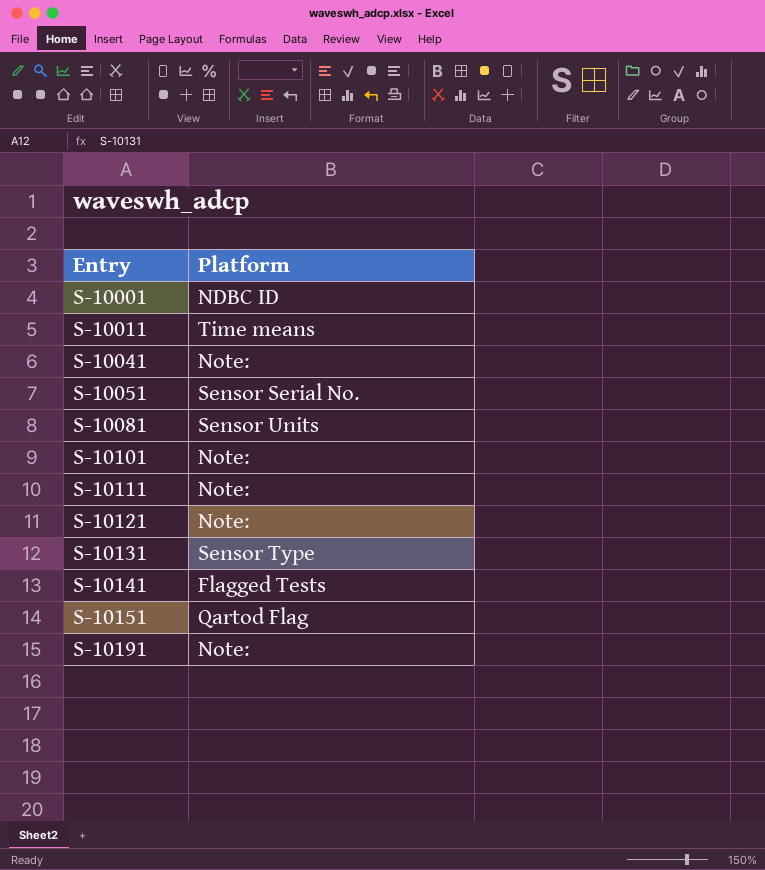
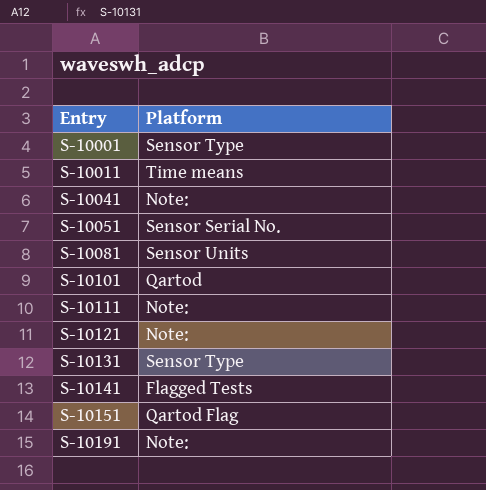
S-10001 | Platform: NDBC ID -> Sensor Type
S-10101 | Platform: Note: -> Qartod

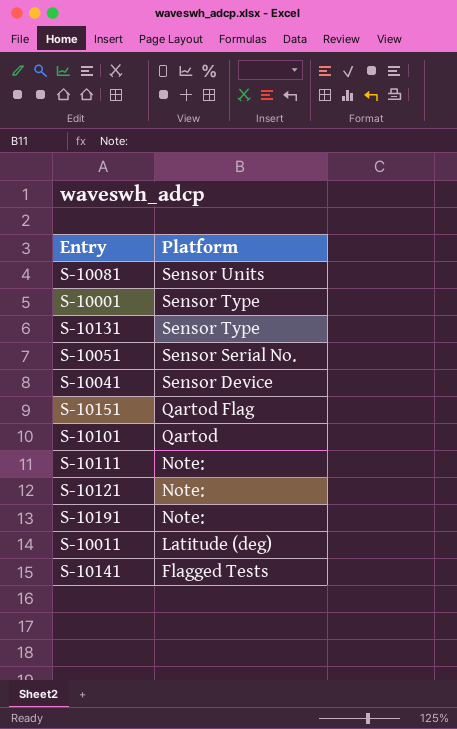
row order: Entry ascending -> Platform descending
S-10041 | Platform: Note: -> Sensor Device
S-10011 | Platform: Time means -> Latitude (deg)

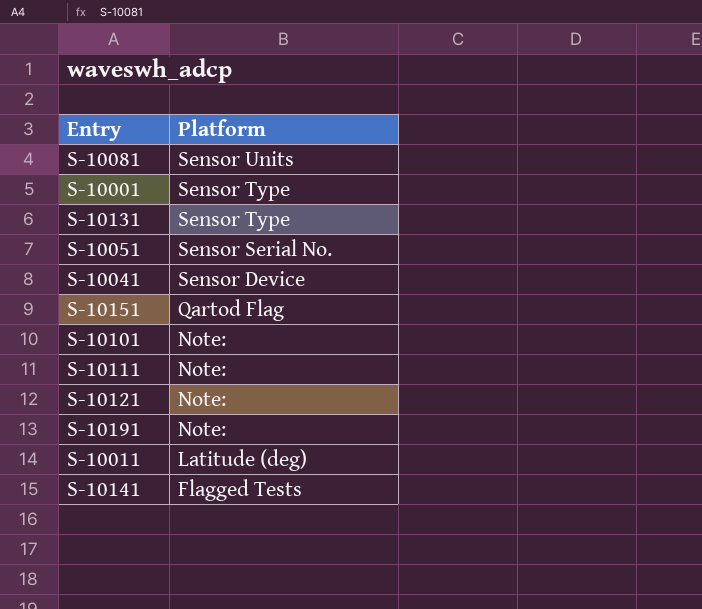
S-10101 | Platform: Qartod -> Note:

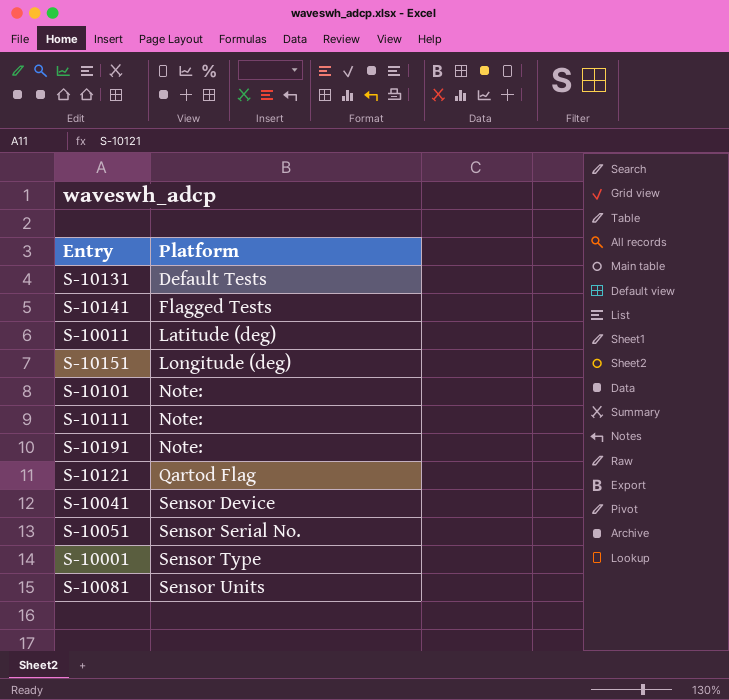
row order: Platform descending -> Platform ascending
S-10131 | Platform: Sensor Type -> Default Tests
S-10151 | Platform: Qartod Flag -> Longitude (deg)
S-10121 | Platform: Note: -> Qartod Flag

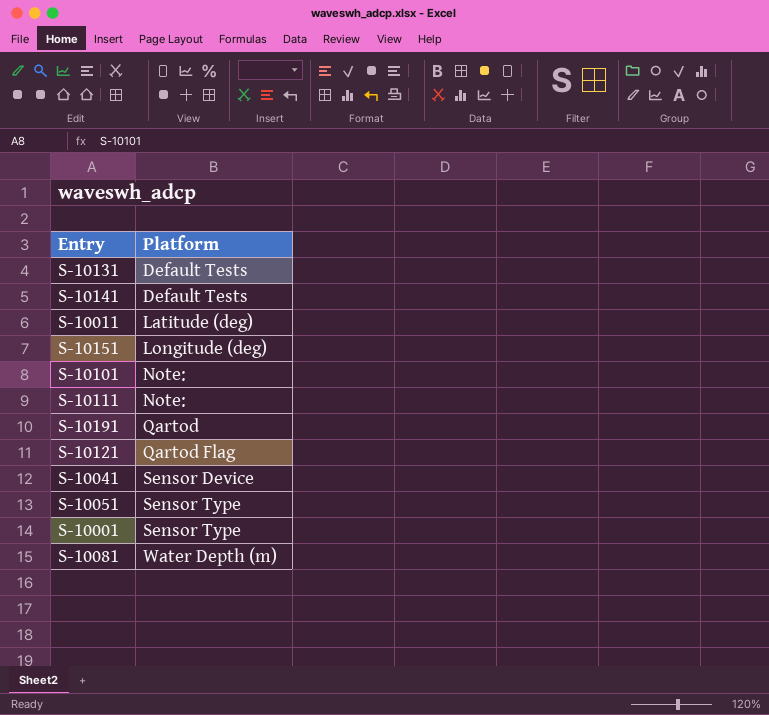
S-10141 | Platform: Flagged Tests -> Default Tests
S-10191 | Platform: Note: -> Qartod
S-10051 | Platform: Sensor Serial No. -> Sensor Type
S-10081 | Platform: Sensor Units -> Water Depth (m)

